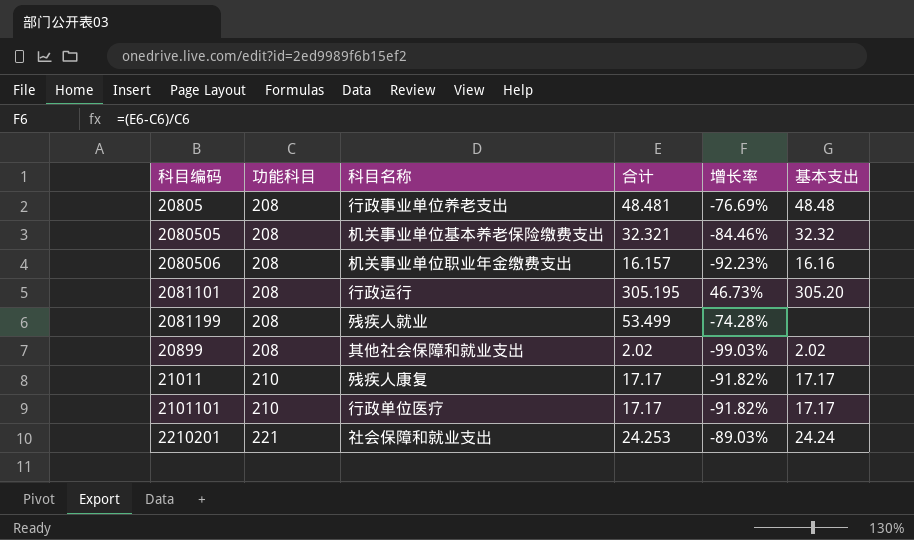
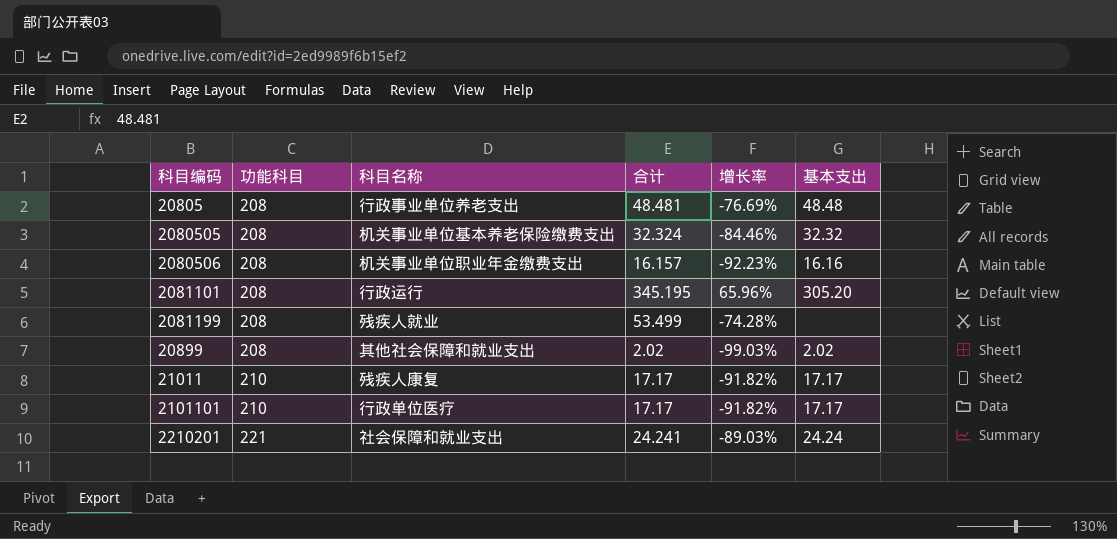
2080505 | 合计: 32.321 -> 32.324
2081101 | 合计: 305.195 -> 345.195
2081101 | 增长率: 46.73% -> 65.96%
2210201 | 合计: 24.253 -> 24.241

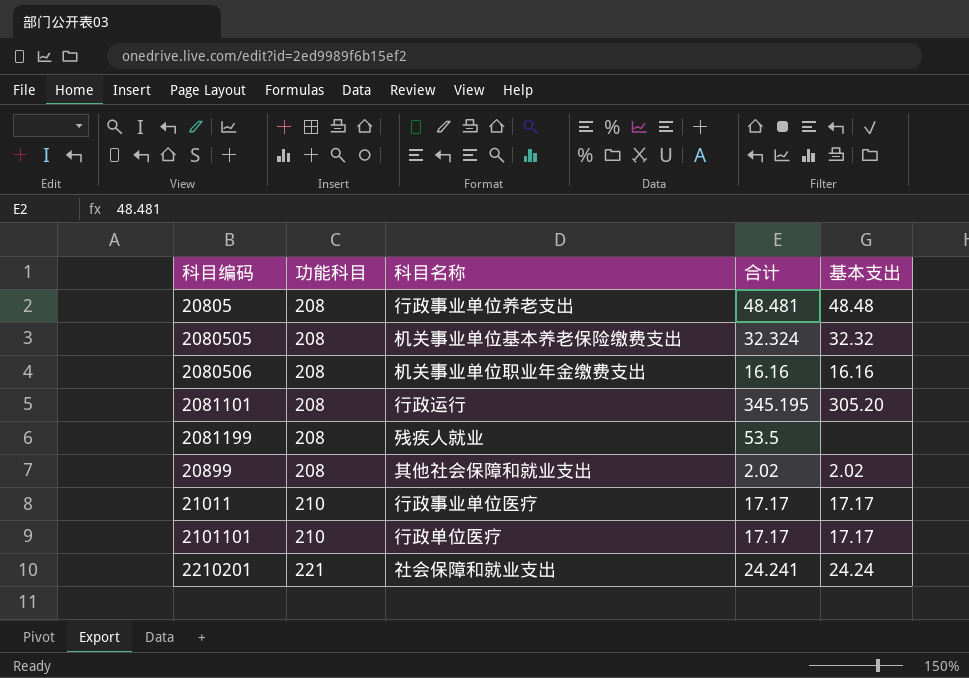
column 增长率 | formula: ([合计] - [功能科目]) / [功能科目] -> none
2080506 | 合计: 16.157 -> 16.16
2081199 | 合计: 53.499 -> 53.5
21011 | 科目名称: 残疾人康复 -> 行政事业单位医疗

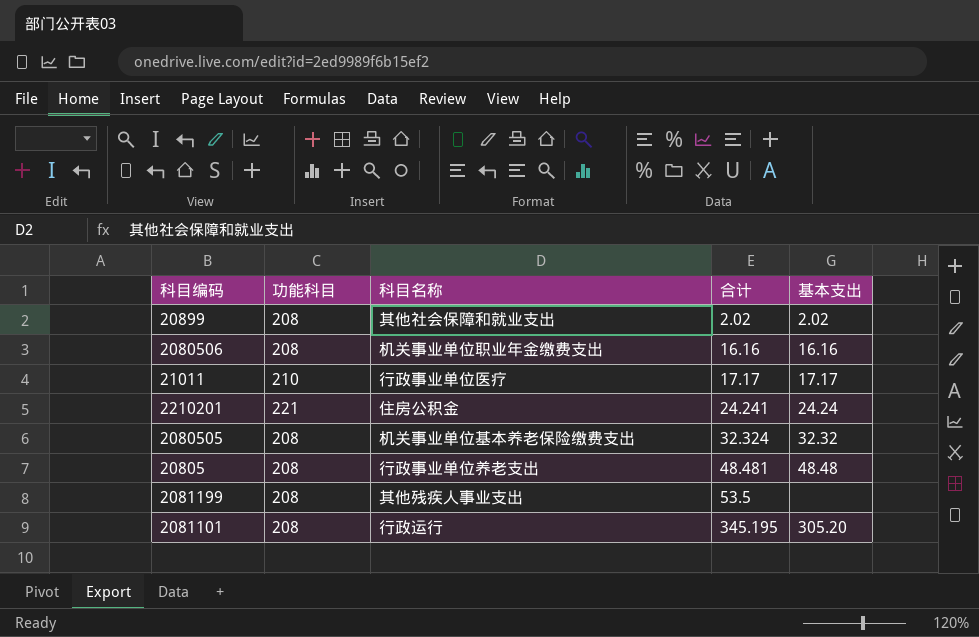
row order: 功能科目 ascending -> 合计 ascending
row 2101101: 210 | 行政单位医疗 | 17.17 | 17.17 -> none
2210201 | 科目名称: 社会保障和就业支出 -> 住房公积金
2081199 | 科目名称: 残疾人就业 -> 其他残疾人事业支出

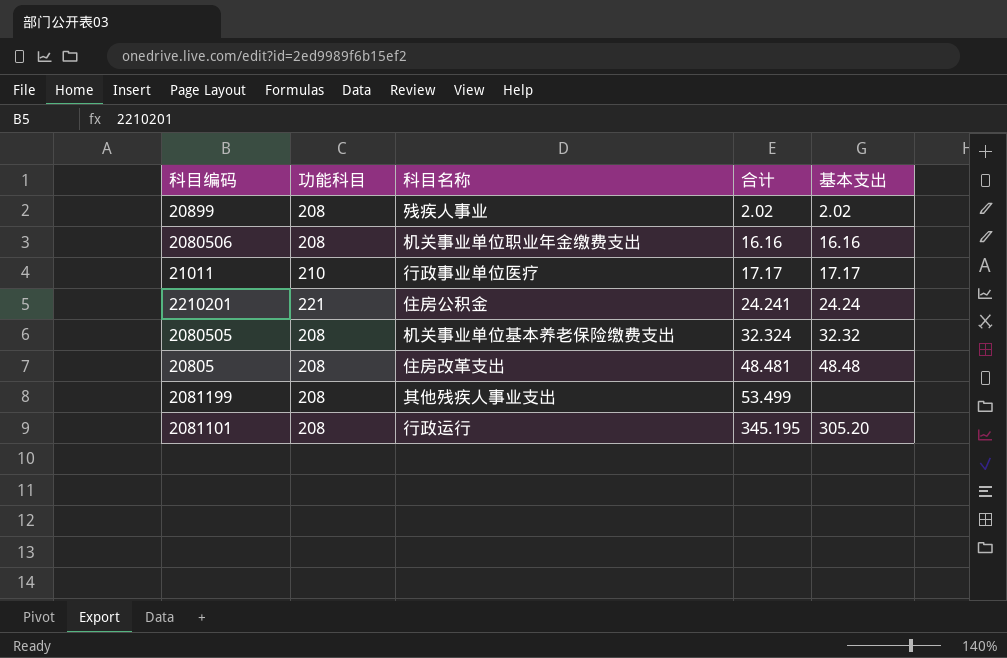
20899 | 科目名称: 其他社会保障和就业支出 -> 残疾人事业
20805 | 科目名称: 行政事业单位养老支出 -> 住房改革支出
2081199 | 合计: 53.5 -> 53.499

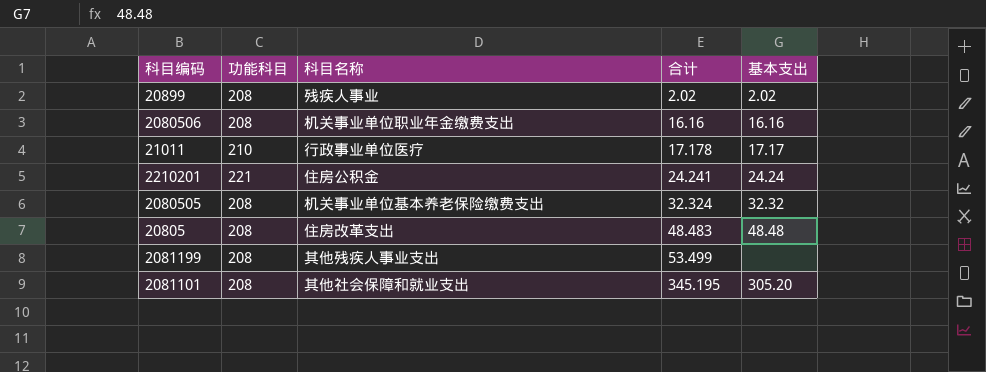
21011 | 合计: 17.17 -> 17.178
20805 | 合计: 48.481 -> 48.483
2081101 | 科目名称: 行政运行 -> 其他社会保障和就业支出

